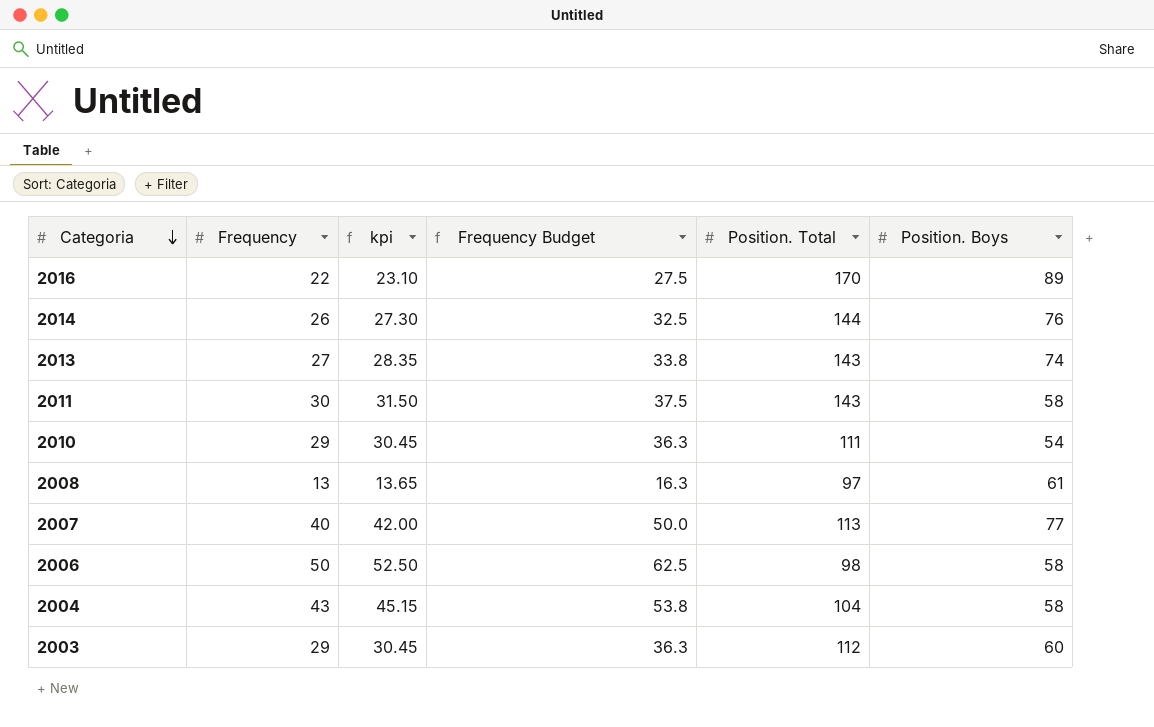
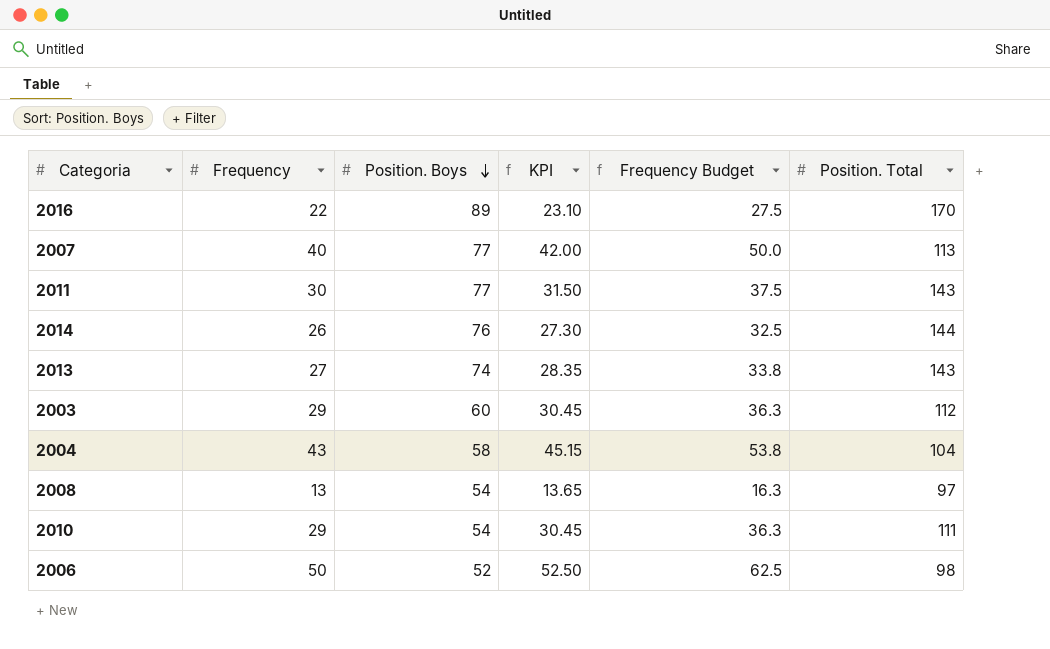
row order: Categoria descending -> Position. Boys descending
column Position. Boys | position: 6 -> 3
column name: kpi -> KPI
2011 | Position. Boys: 58 -> 77
2008 | Position. Boys: 61 -> 54
2006 | Position. Boys: 58 -> 52

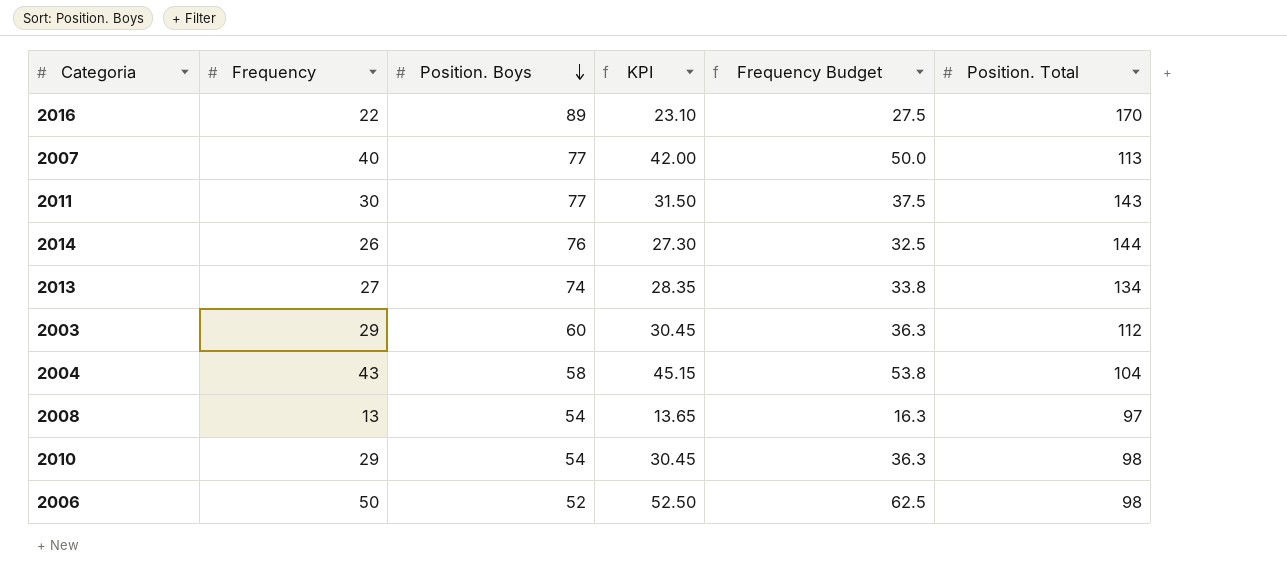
2013 | Position. Total: 143 -> 134
2010 | Position. Total: 111 -> 98

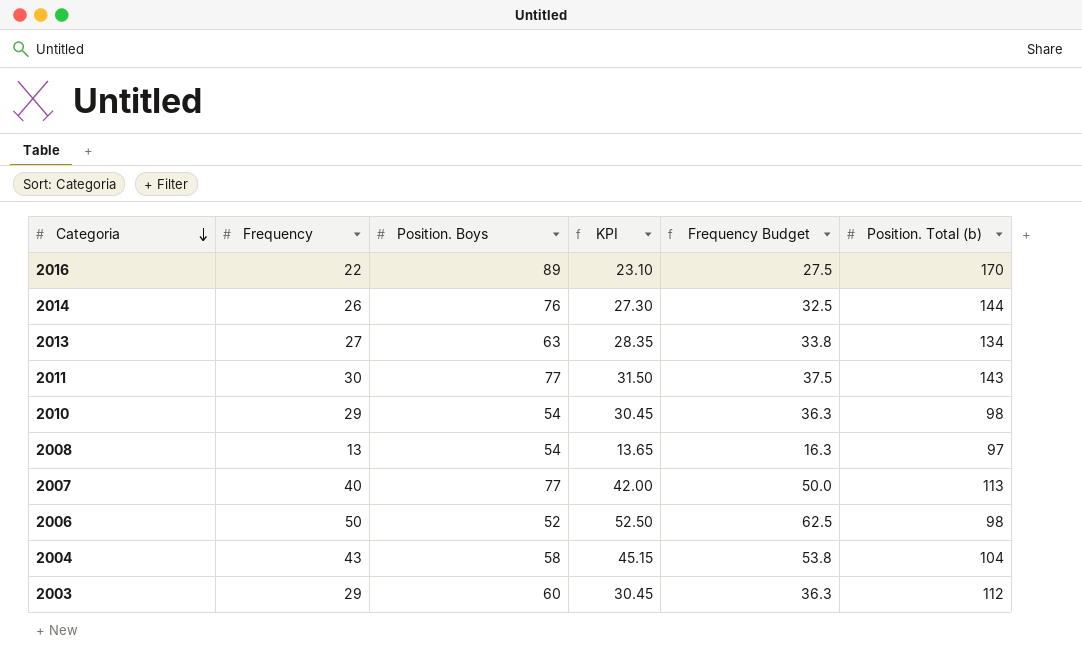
row order: Position. Boys descending -> Categoria descending
column name: Position. Total -> Position. Total (b)
2013 | Position. Boys: 74 -> 63

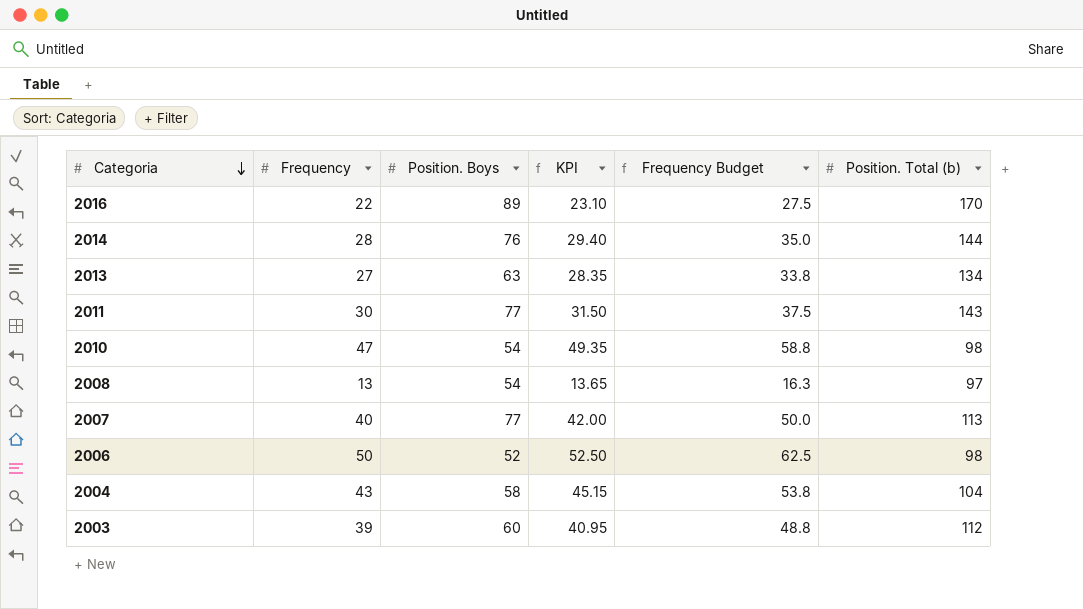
2014 | Frequency: 26 -> 28
2014 | KPI: 27.30 -> 29.40
2014 | Frequency Budget: 32.5 -> 35.0
2010 | Frequency: 29 -> 47
2010 | KPI: 30.45 -> 49.35
2010 | Frequency Budget: 36.3 -> 58.8
2003 | Frequency: 29 -> 39
2003 | KPI: 30.45 -> 40.95
2003 | Frequency Budget: 36.3 -> 48.8

